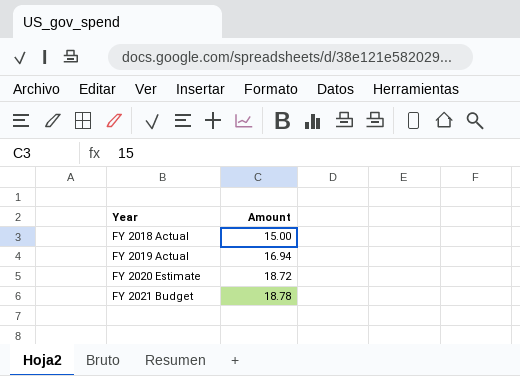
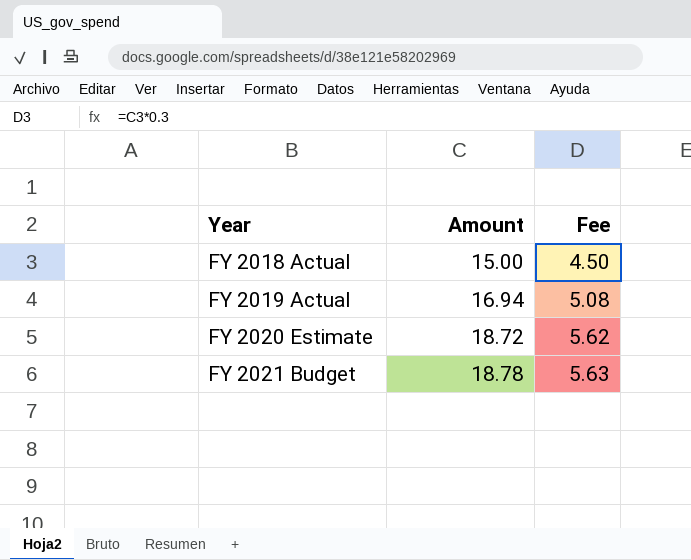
column Fee | formula: none -> [Amount] * 0.3

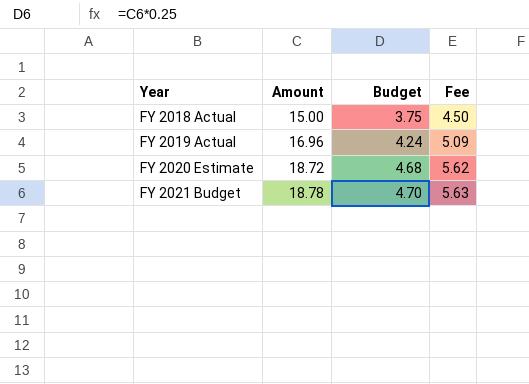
column Budget | formula: none -> [Amount] * 0.25
FY 2019 Actual | Amount: 16.94 -> 16.96
FY 2019 Actual | Fee: 5.08 -> 5.09

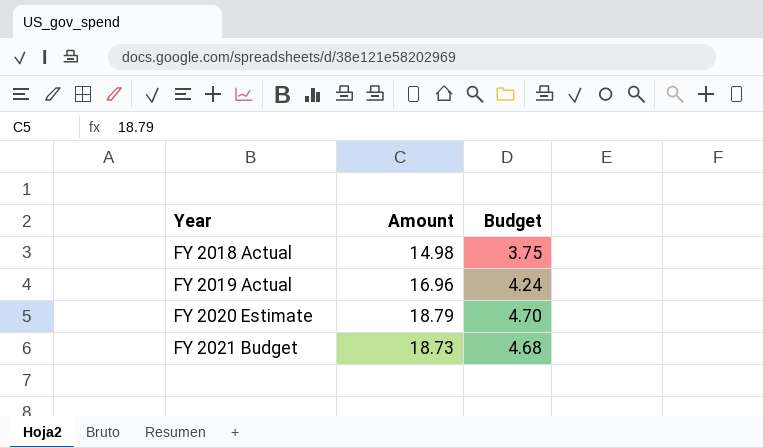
column Fee | formula: [Amount] * 0.3 -> none
FY 2018 Actual | Amount: 15.00 -> 14.98
FY 2020 Estimate | Amount: 18.72 -> 18.79
FY 2020 Estimate | Budget: 4.68 -> 4.70
FY 2021 Budget | Amount: 18.78 -> 18.73
FY 2021 Budget | Budget: 4.70 -> 4.68

